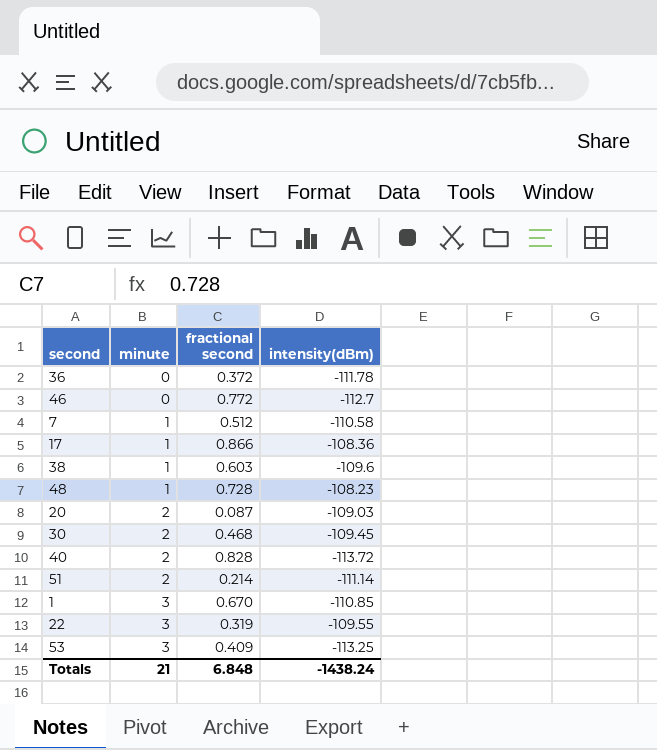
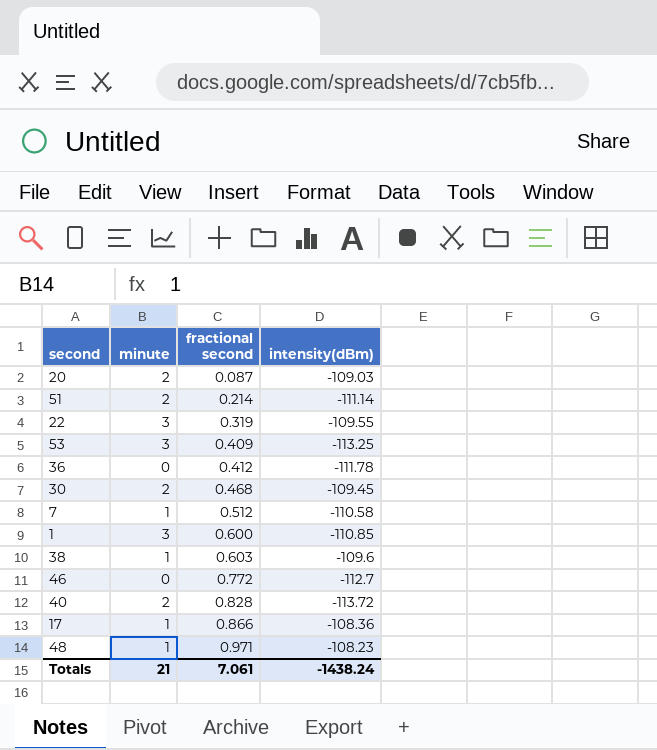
row order: minute ascending -> fractional second ascending
36 | fractional second: 0.372 -> 0.412
1 | fractional second: 0.670 -> 0.600
48 | fractional second: 0.728 -> 0.971
Totals | fractional second: 6.848 -> 7.061

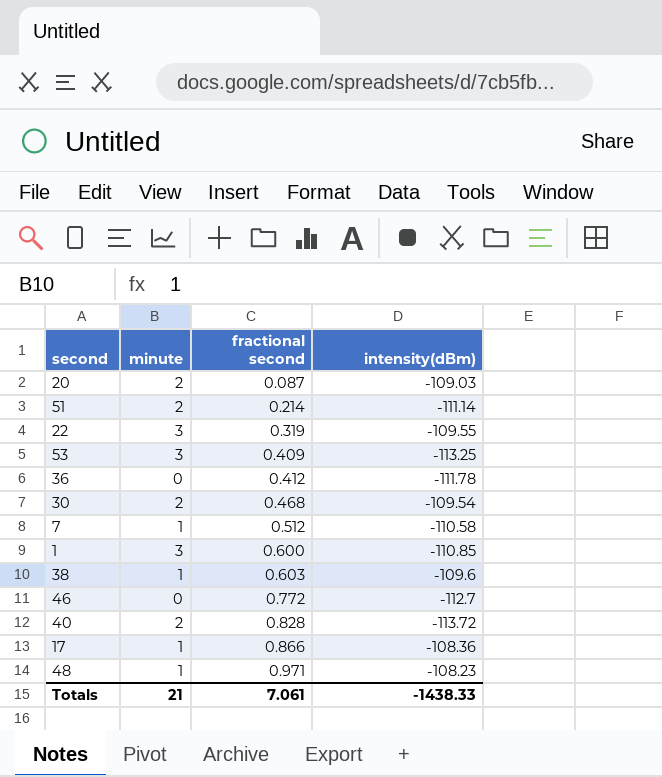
30 | intensity(dBm): -109.45 -> -109.54
Totals | intensity(dBm): -1438.24 -> -1438.33

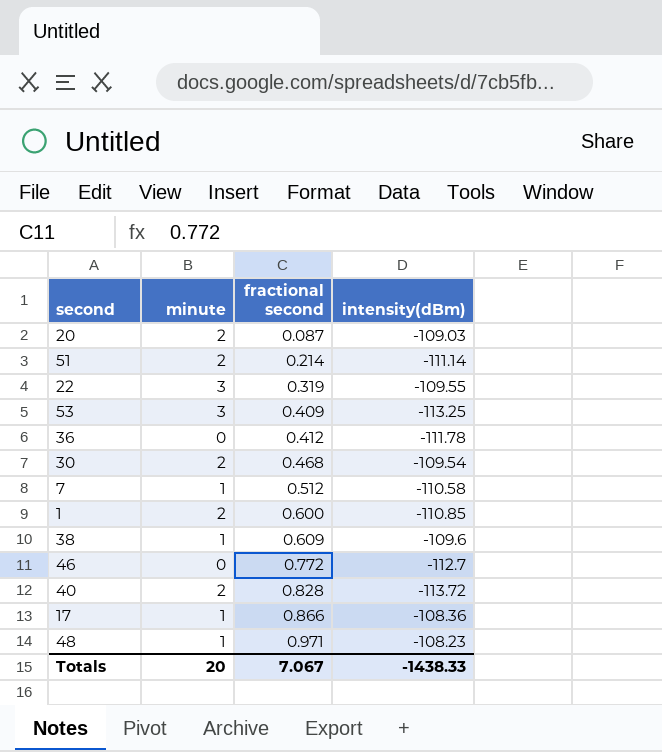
1 | minute: 3 -> 2
38 | fractional second: 0.603 -> 0.609
Totals | minute: 21 -> 20
Totals | fractional second: 7.061 -> 7.067

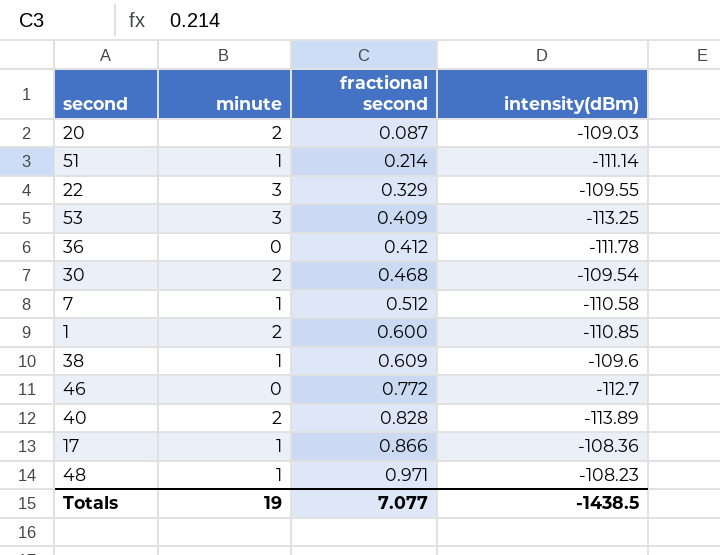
51 | minute: 2 -> 1
22 | fractional second: 0.319 -> 0.329
40 | intensity(dBm): -113.72 -> -113.89
Totals | minute: 20 -> 19
Totals | fractional second: 7.067 -> 7.077
Totals | intensity(dBm): -1438.33 -> -1438.5

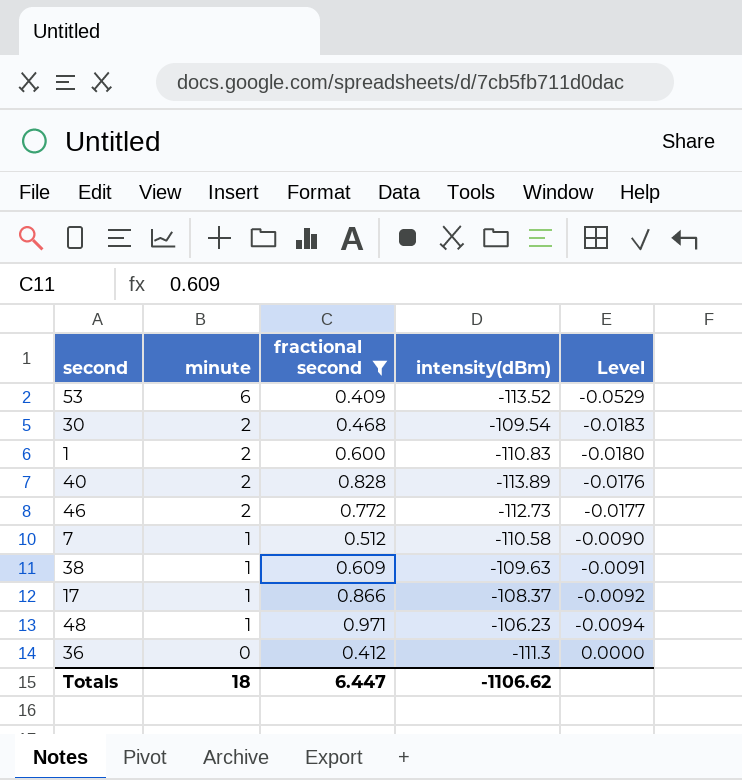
filter: none -> fractional second >= 0.409
row order: fractional second ascending -> minute descending
column Level | formula: none -> [minute] / [intensity(dBm)]
53 | minute: 3 -> 6
53 | intensity(dBm): -113.25 -> -113.52
1 | intensity(dBm): -110.85 -> -110.83
46 | minute: 0 -> 2
46 | intensity(dBm): -112.7 -> -112.73
38 | intensity(dBm): -109.6 -> -109.63
17 | intensity(dBm): -108.36 -> -108.37
48 | intensity(dBm): -108.23 -> -106.23
36 | intensity(dBm): -111.78 -> -111.3
Totals | minute: 19 -> 18
Totals | fractional second: 7.077 -> 6.447
Totals | intensity(dBm): -1438.5 -> -1106.62

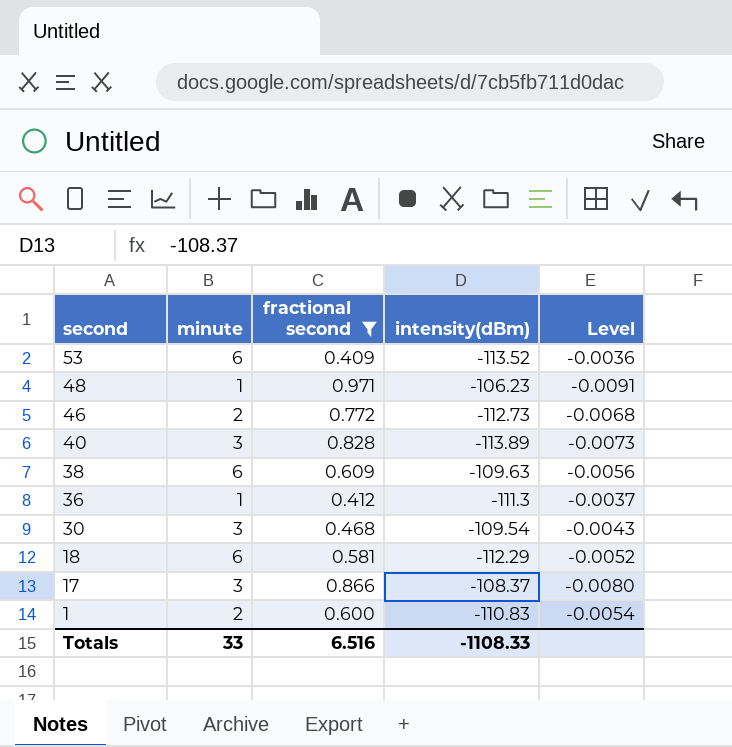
row order: minute descending -> second descending
column Level | formula: [minute] / [intensity(dBm)] -> [fractional second] / [intensity(dBm)]
row 7: 1 | 0.512 | -110.58 | -0.0090 -> none
40 | minute: 2 -> 3
38 | minute: 1 -> 6
36 | minute: 0 -> 1
30 | minute: 2 -> 3
row 18: none -> 6 | 0.581 | -112.29 | -0.0052
17 | minute: 1 -> 3
Totals | minute: 18 -> 33
Totals | fractional second: 6.447 -> 6.516
Totals | intensity(dBm): -1106.62 -> -1108.33

